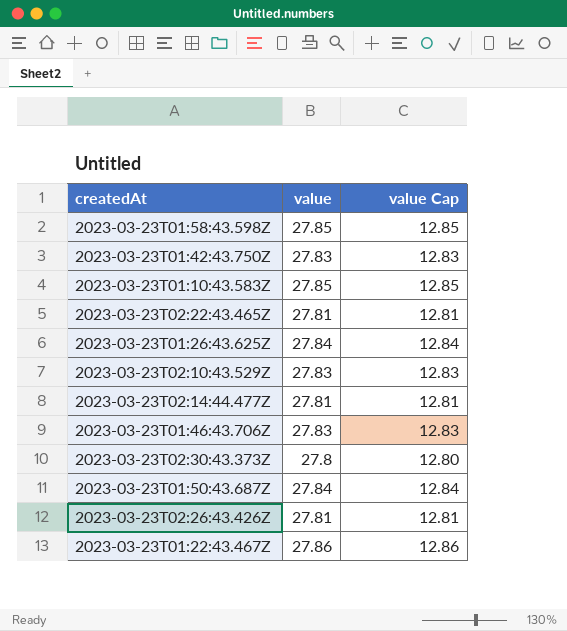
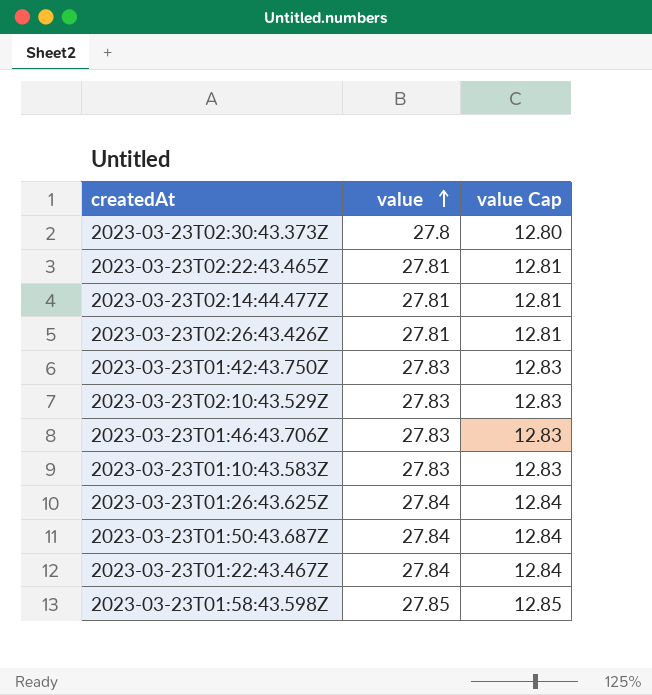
row order: none -> value ascending
2023-03-23T01:10:43.583Z | value: 27.85 -> 27.83
2023-03-23T01:10:43.583Z | value Cap: 12.85 -> 12.83
2023-03-23T01:22:43.467Z | value: 27.86 -> 27.84
2023-03-23T01:22:43.467Z | value Cap: 12.86 -> 12.84

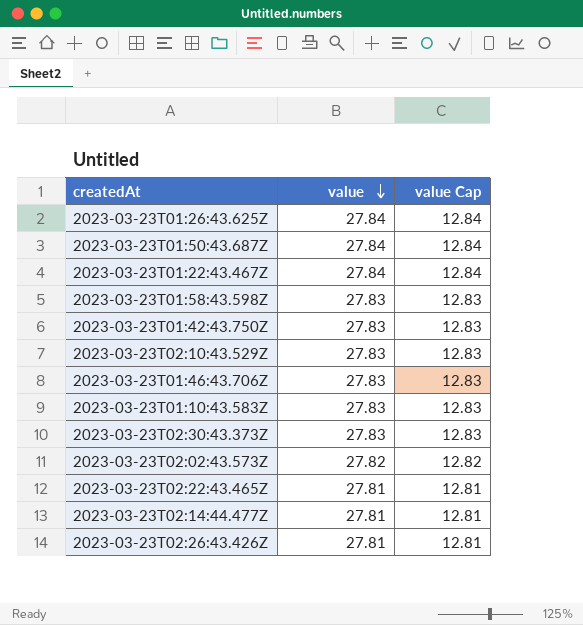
row order: value ascending -> value descending
2023-03-23T01:58:43.598Z | value: 27.85 -> 27.83
2023-03-23T01:58:43.598Z | value Cap: 12.85 -> 12.83
2023-03-23T02:30:43.373Z | value: 27.8 -> 27.83
2023-03-23T02:30:43.373Z | value Cap: 12.80 -> 12.83
row 2023-03-23T02:02:43.573Z: none -> 27.82 | 12.82

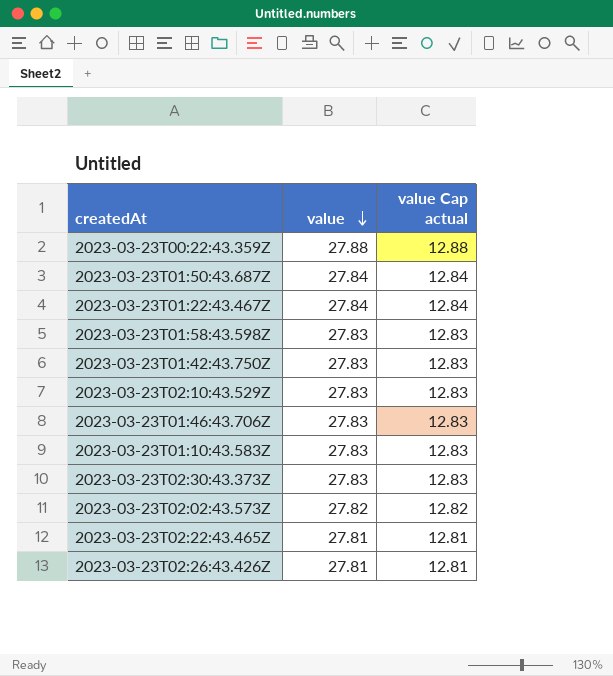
column name: value Cap -> value Cap actual
row 2023-03-23T01:26:43.625Z: 27.84 | 12.84 -> none
row 2023-03-23T02:14:44.477Z: 27.81 | 12.81 -> none
row 2023-03-23T00:22:43.359Z: none -> 27.88 | 12.88

